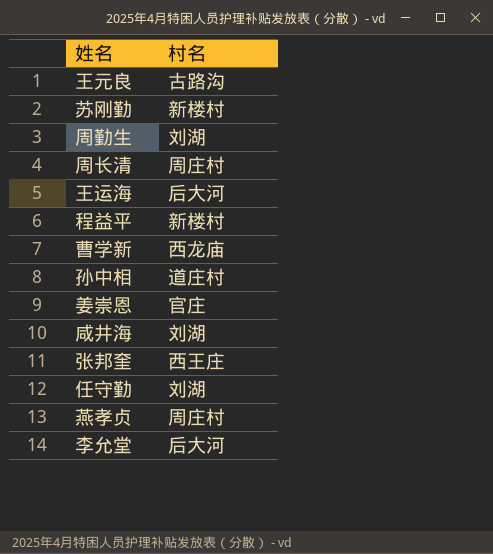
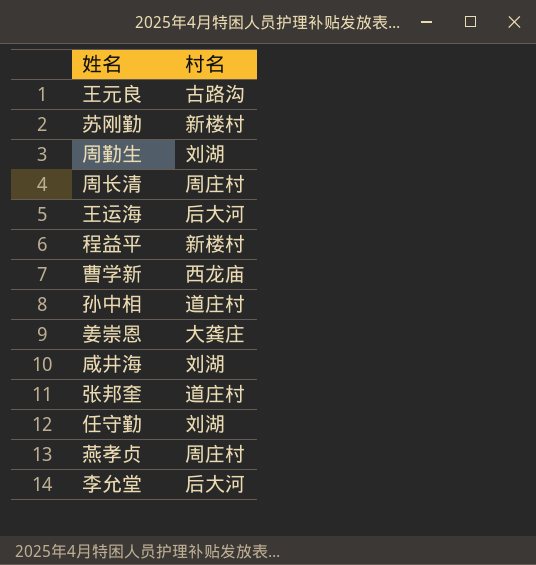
姜崇恩 | 村名: 官庄 -> 大龚庄
张邦奎 | 村名: 西王庄 -> 道庄村

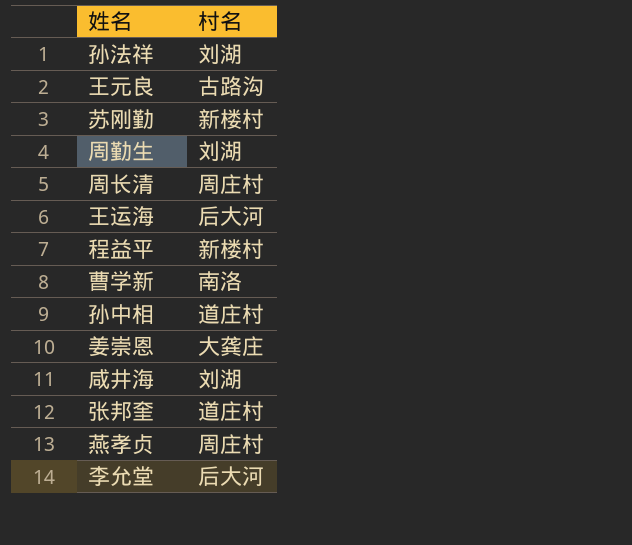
row 任守勤: 刘湖 -> none
row 孙法祥: none -> 刘湖
曹学新 | 村名: 西龙庙 -> 南洛

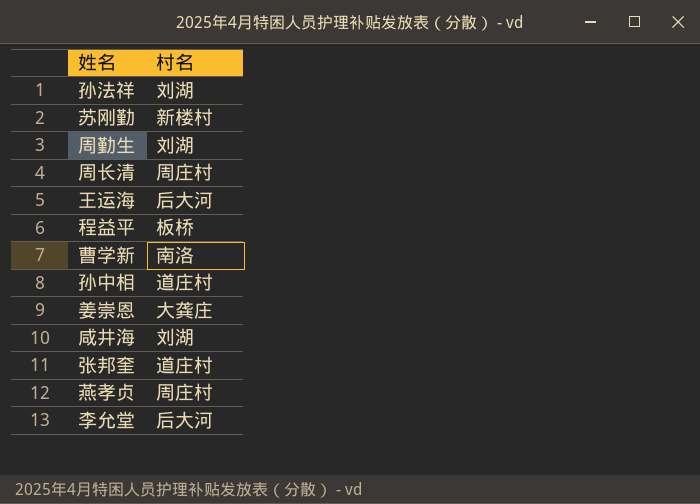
row 王元良: 古路沟 -> none
程益平 | 村名: 新楼村 -> 板桥

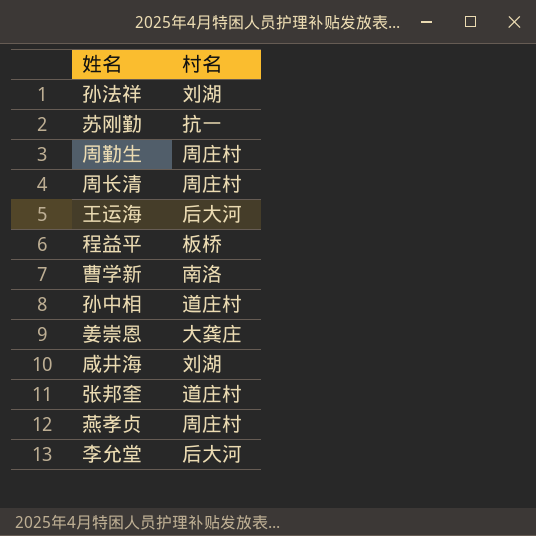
苏刚勤 | 村名: 新楼村 -> 抗一
周勤生 | 村名: 刘湖 -> 周庄村

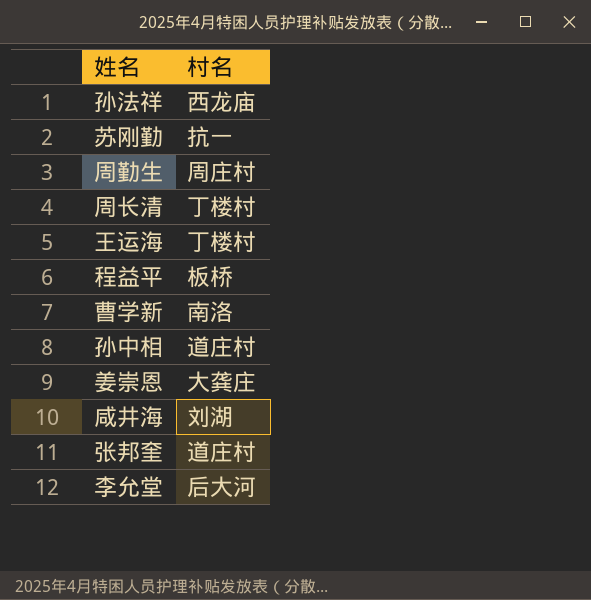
row 燕孝贞: 周庄村 -> none
孙法祥 | 村名: 刘湖 -> 西龙庙
周长清 | 村名: 周庄村 -> 丁楼村
王运海 | 村名: 后大河 -> 丁楼村

